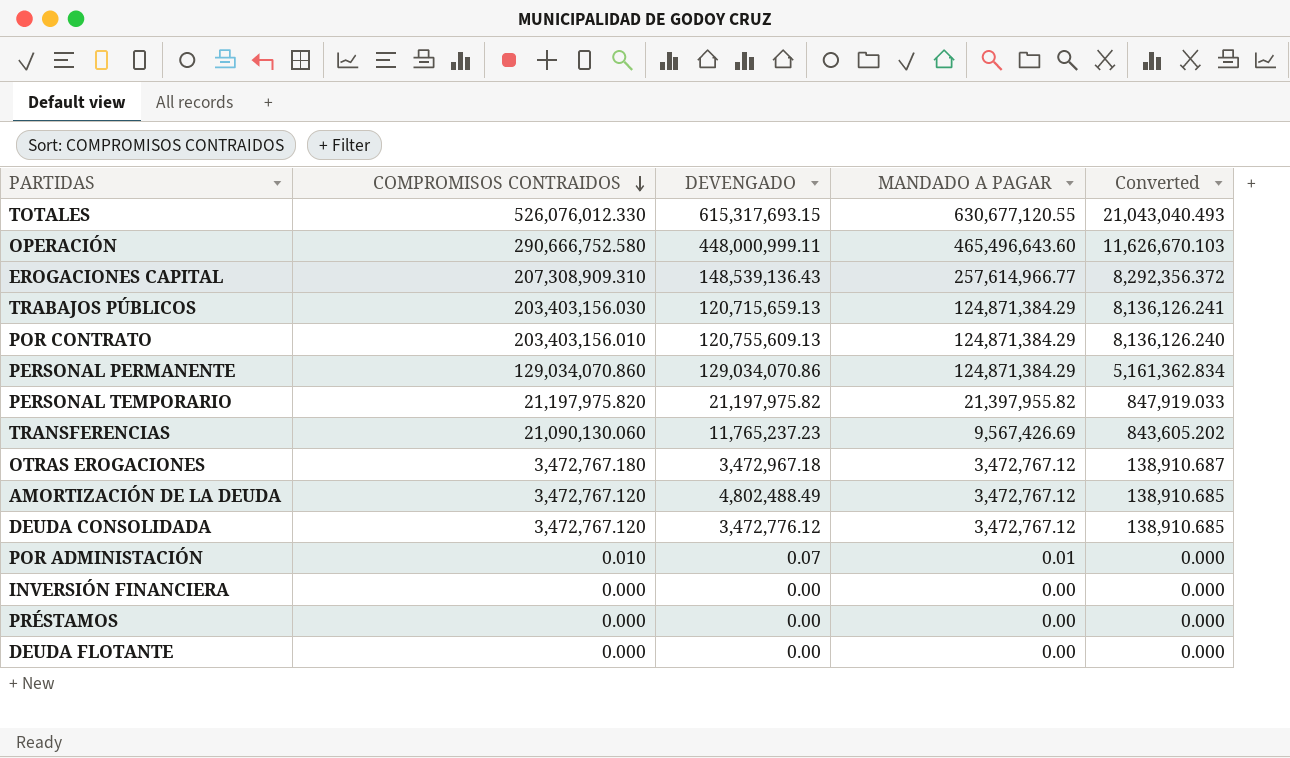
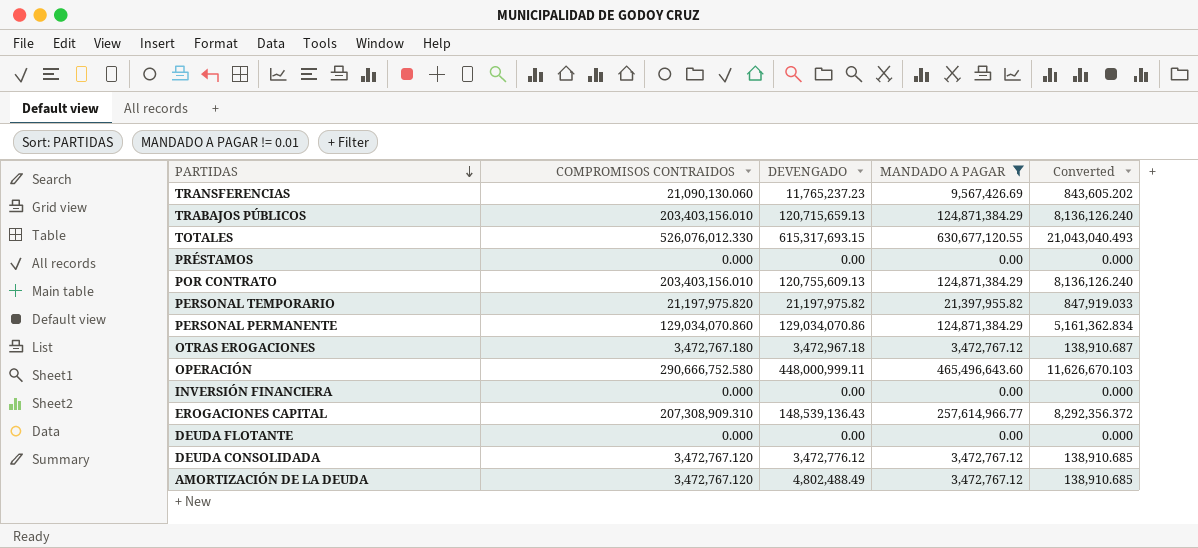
filter: none -> MANDADO A PAGAR != 0.01
row order: COMPROMISOS CONTRAIDOS descending -> PARTIDAS descending
TRABAJOS PÚBLICOS | COMPROMISOS CONTRAIDOS: 203,403,156.030 -> 203,403,156.010
TRABAJOS PÚBLICOS | Converted: 8,136,126.241 -> 8,136,126.240

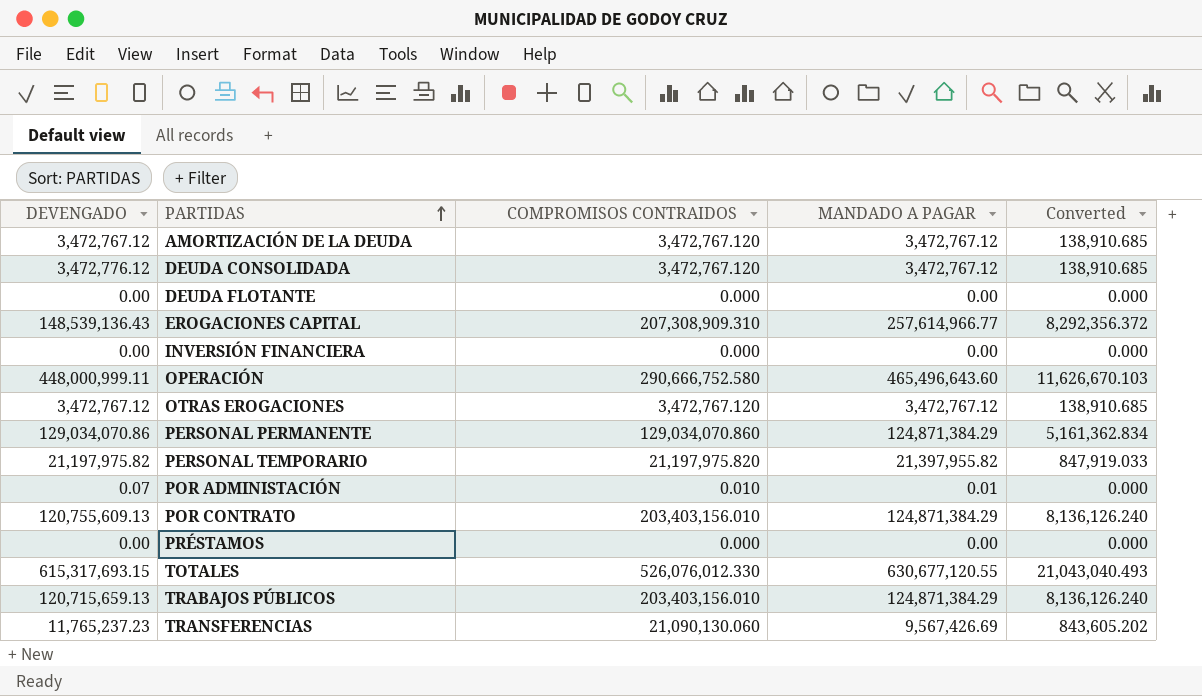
filter: MANDADO A PAGAR != 0.01 -> none
row order: PARTIDAS descending -> PARTIDAS ascending
column DEVENGADO | position: 3 -> 1
AMORTIZACIÓN DE LA DEUDA | DEVENGADO: 4,802,488.49 -> 3,472,767.12
OTRAS EROGACIONES | DEVENGADO: 3,472,967.18 -> 3,472,767.12
OTRAS EROGACIONES | COMPROMISOS CONTRAIDOS: 3,472,767.180 -> 3,472,767.120
OTRAS EROGACIONES | Converted: 138,910.687 -> 138,910.685

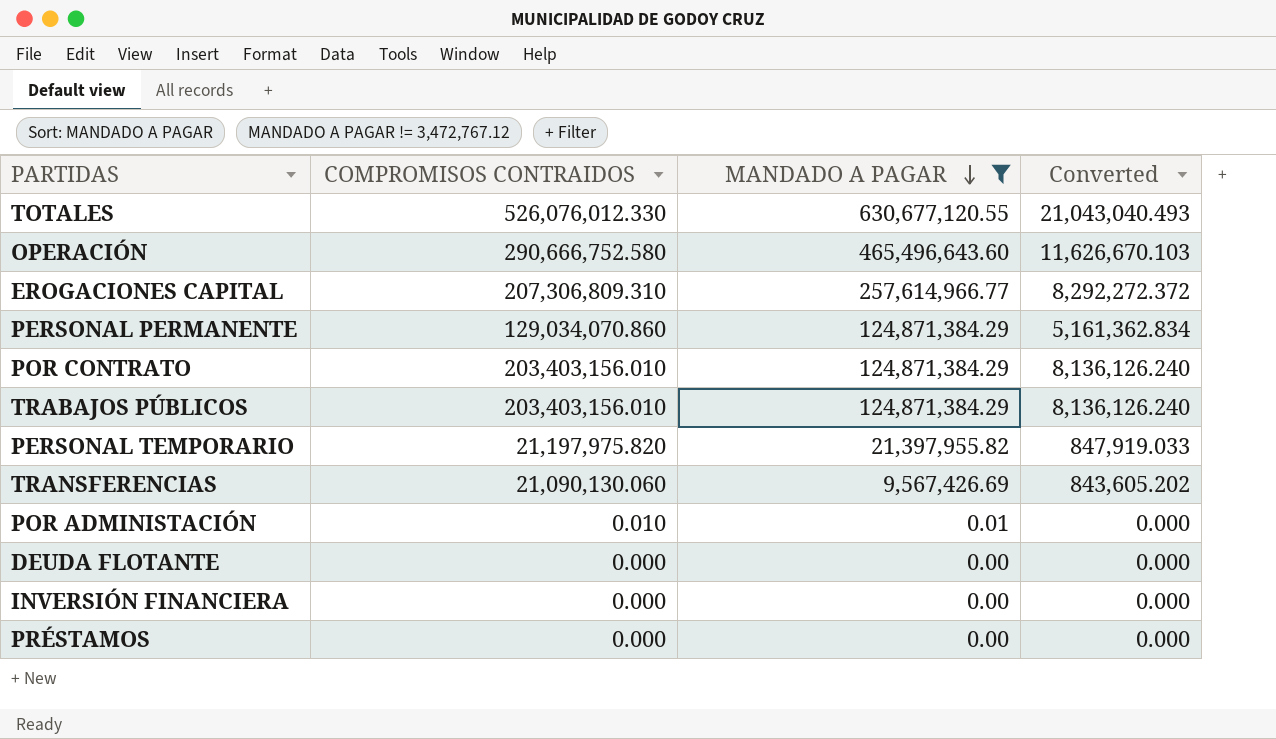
filter: none -> MANDADO A PAGAR != 3,472,767.12
row order: PARTIDAS ascending -> MANDADO A PAGAR descending
column DEVENGADO | position: 1 -> none
EROGACIONES CAPITAL | COMPROMISOS CONTRAIDOS: 207,308,909.310 -> 207,306,809.310
EROGACIONES CAPITAL | Converted: 8,292,356.372 -> 8,292,272.372

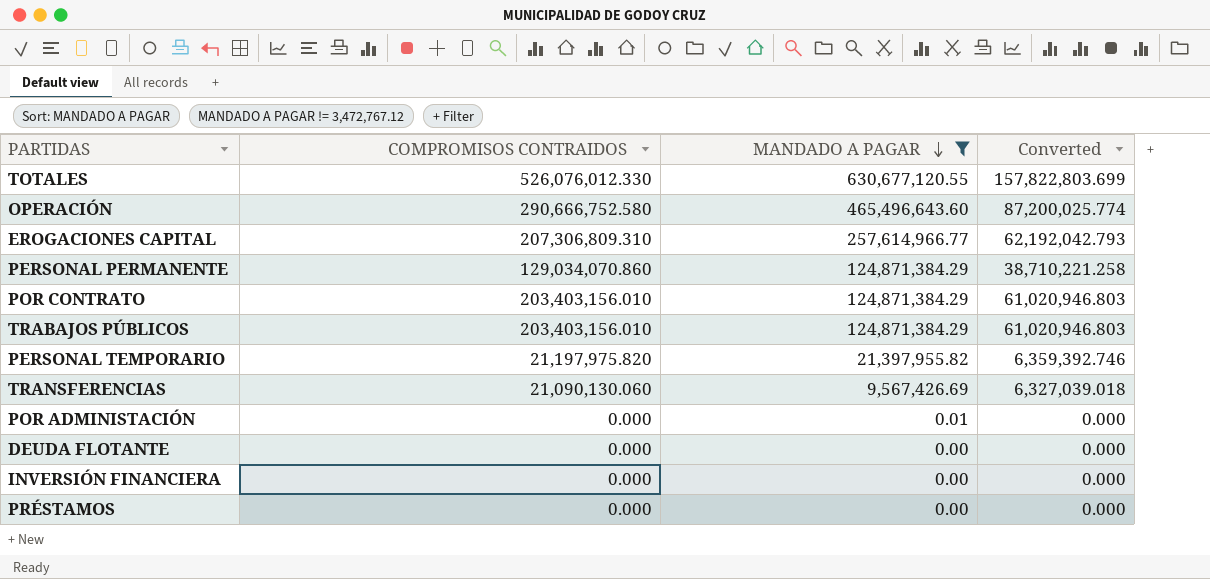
column Converted | formula: [COMPROMISOS CONTRAIDOS] * 0.04 -> [COMPROMISOS CONTRAIDOS] * 0.3
POR ADMINISTACIÓN | COMPROMISOS CONTRAIDOS: 0.010 -> 0.000

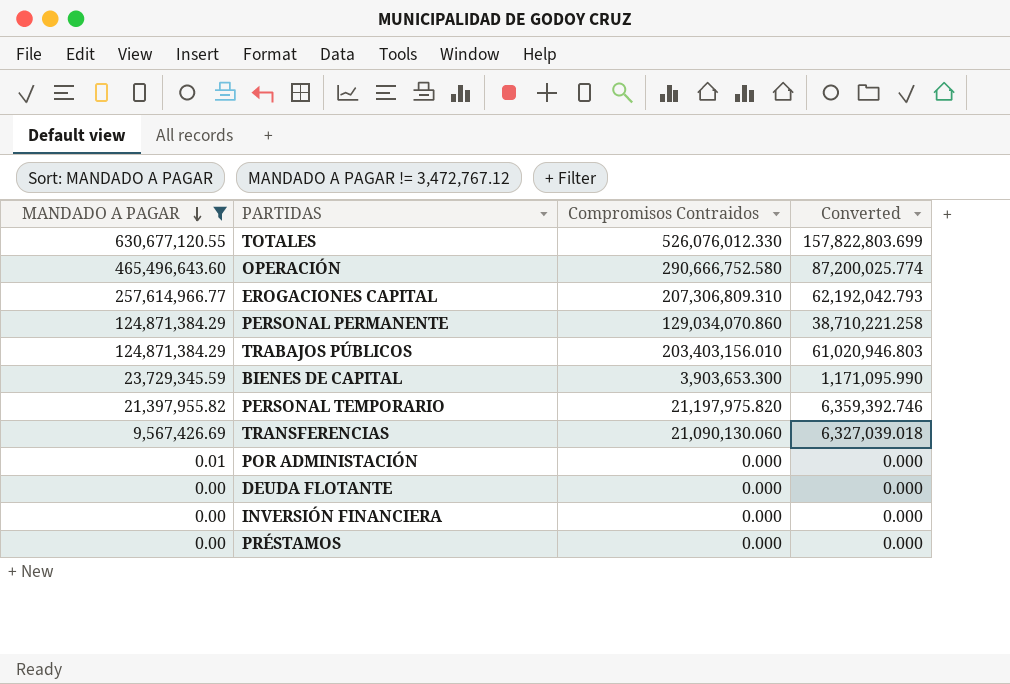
column MANDADO A PAGAR | position: 3 -> 1
column name: COMPROMISOS CONTRAIDOS -> Compromisos Contraidos
row POR CONTRATO: 203,403,156.010 | 124,871,384.29 | 61,020,946.803 -> none
row BIENES DE CAPITAL: none -> 23,729,345.59 | 3,903,653.300 | 1,171,095.990

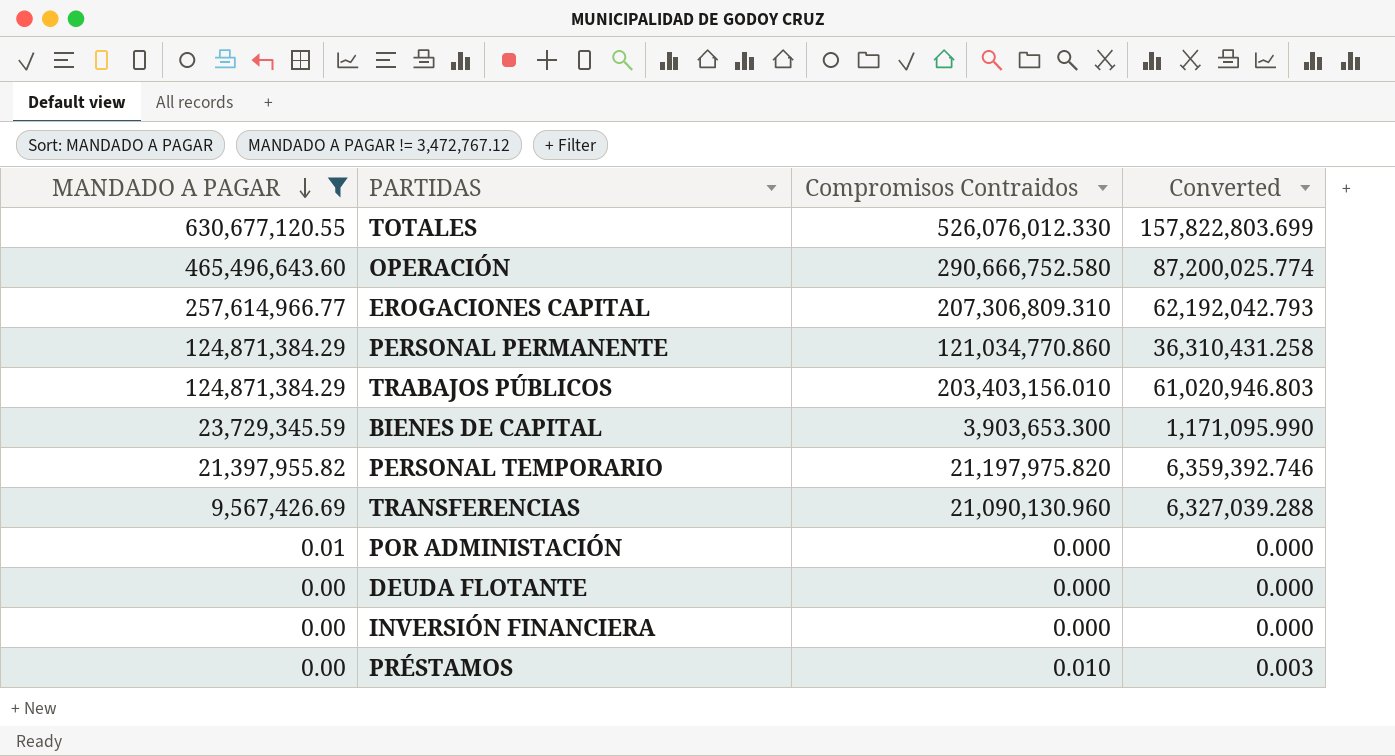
PERSONAL PERMANENTE | Compromisos Contraidos: 129,034,070.860 -> 121,034,770.860
PERSONAL PERMANENTE | Converted: 38,710,221.258 -> 36,310,431.258
TRANSFERENCIAS | Compromisos Contraidos: 21,090,130.060 -> 21,090,130.960
TRANSFERENCIAS | Converted: 6,327,039.018 -> 6,327,039.288
PRÉSTAMOS | Compromisos Contraidos: 0.000 -> 0.010
PRÉSTAMOS | Converted: 0.000 -> 0.003

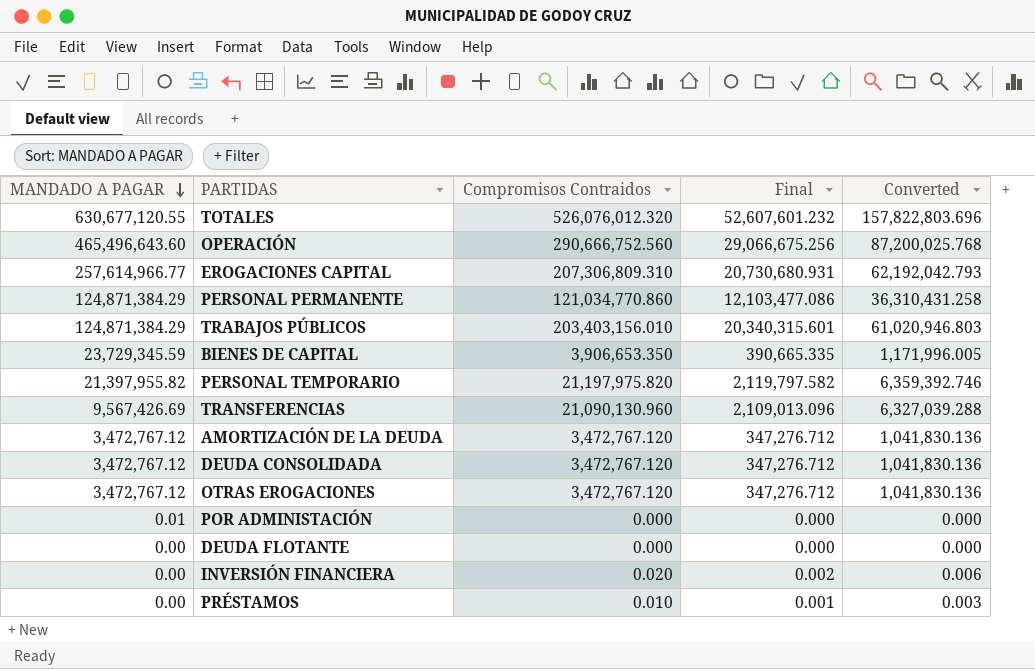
filter: MANDADO A PAGAR != 3,472,767.12 -> none
column Final | formula: none -> [Compromisos Contraidos] * 0.1
TOTALES | Compromisos Contraidos: 526,076,012.330 -> 526,076,012.320
TOTALES | Converted: 157,822,803.699 -> 157,822,803.696
OPERACIÓN | Compromisos Contraidos: 290,666,752.580 -> 290,666,752.560
OPERACIÓN | Converted: 87,200,025.774 -> 87,200,025.768
BIENES DE CAPITAL | Compromisos Contraidos: 3,903,653.300 -> 3,906,653.350
BIENES DE CAPITAL | Converted: 1,171,095.990 -> 1,171,996.005
INVERSIÓN FINANCIERA | Compromisos Contraidos: 0.000 -> 0.020
INVERSIÓN FINANCIERA | Converted: 0.000 -> 0.006

